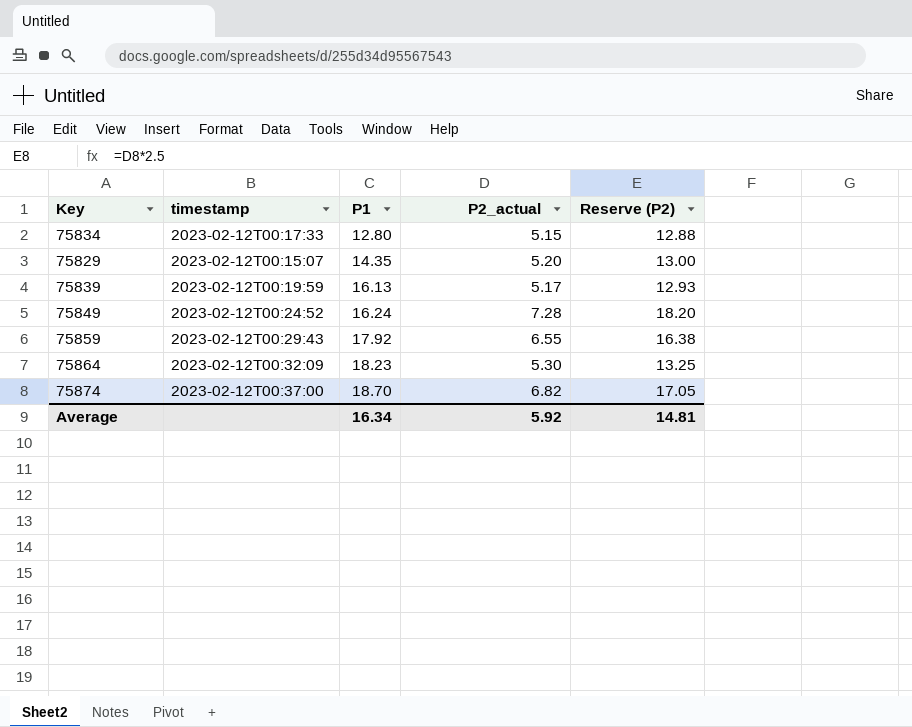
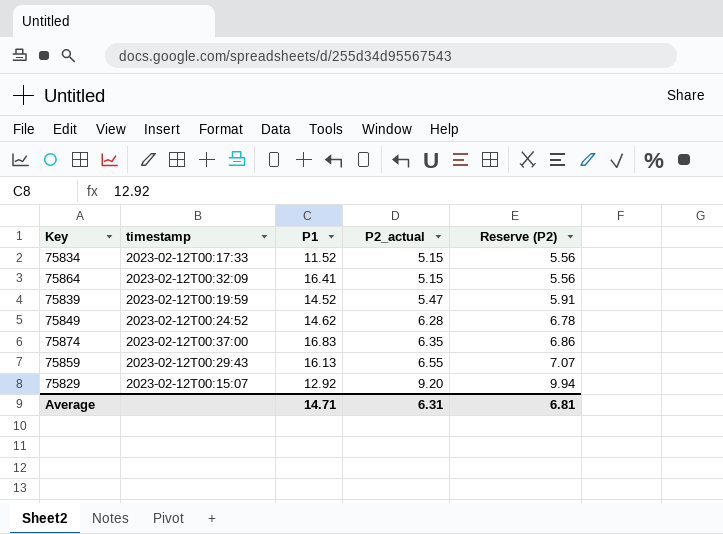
row order: P1 ascending -> P2_actual ascending
column Reserve (P2) | formula: [P2_actual] * 2.5 -> [P2_actual] * 1.08
75834 | P1: 12.80 -> 11.52
75864 | P1: 18.23 -> 16.41
75864 | P2_actual: 5.30 -> 5.15
75839 | P1: 16.13 -> 14.52
75839 | P2_actual: 5.17 -> 5.47
75849 | P1: 16.24 -> 14.62
75849 | P2_actual: 7.28 -> 6.28
75874 | P1: 18.70 -> 16.83
75874 | P2_actual: 6.82 -> 6.35
75859 | P1: 17.92 -> 16.13
75829 | P1: 14.35 -> 12.92
75829 | P2_actual: 5.20 -> 9.20
Average | P1: 16.34 -> 14.71
Average | P2_actual: 5.92 -> 6.31
Average | Reserve (P2): 14.81 -> 6.81

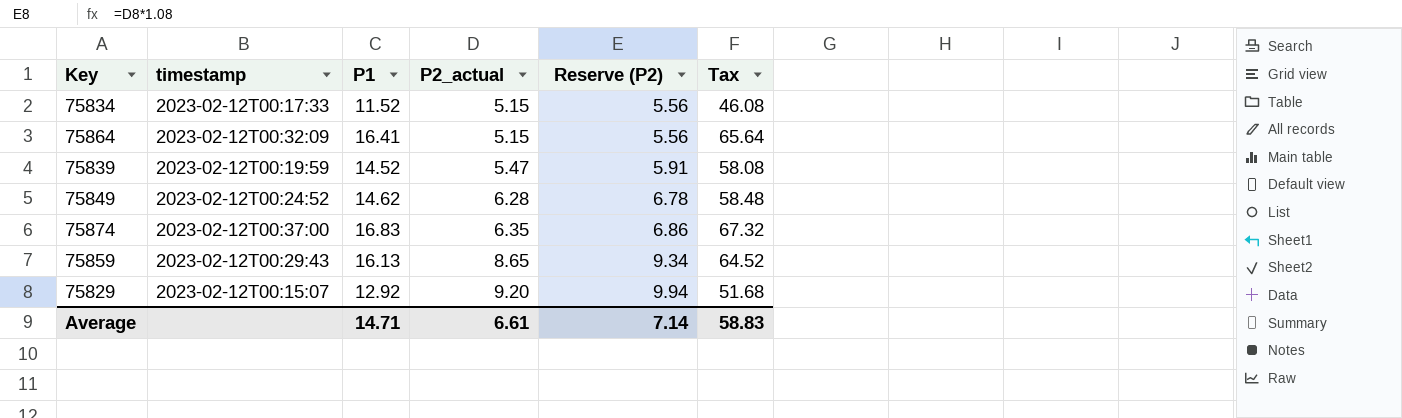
column Tax | formula: none -> [P1] * 4
75859 | P2_actual: 6.55 -> 8.65
75859 | Reserve (P2): 7.07 -> 9.34
Average | P2_actual: 6.31 -> 6.61
Average | Reserve (P2): 6.81 -> 7.14

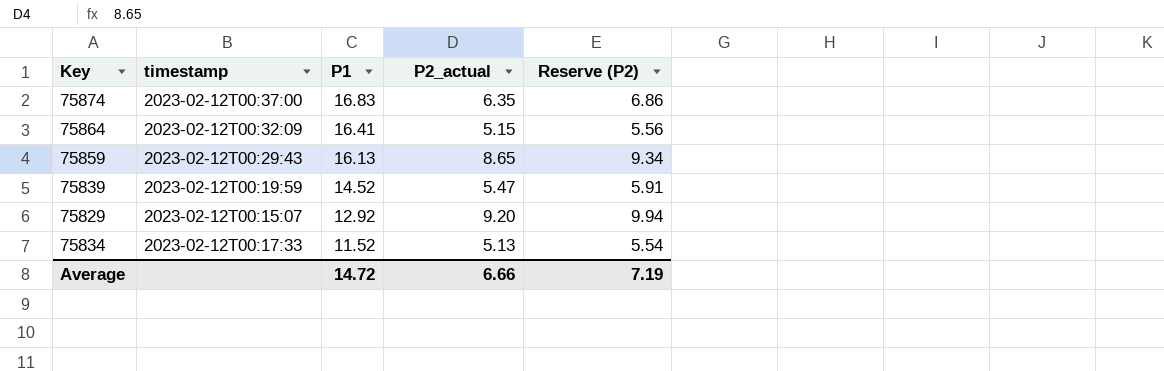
row order: P2_actual ascending -> P1 descending
column Tax | formula: [P1] * 4 -> none
row 75849: 2023-02-12T00:24:52 | 14.62 | 6.28 | 6.78 | 58.48 -> none
75834 | P2_actual: 5.15 -> 5.13
75834 | Reserve (P2): 5.56 -> 5.54
Average | P1: 14.71 -> 14.72
Average | P2_actual: 6.61 -> 6.66
Average | Reserve (P2): 7.14 -> 7.19

